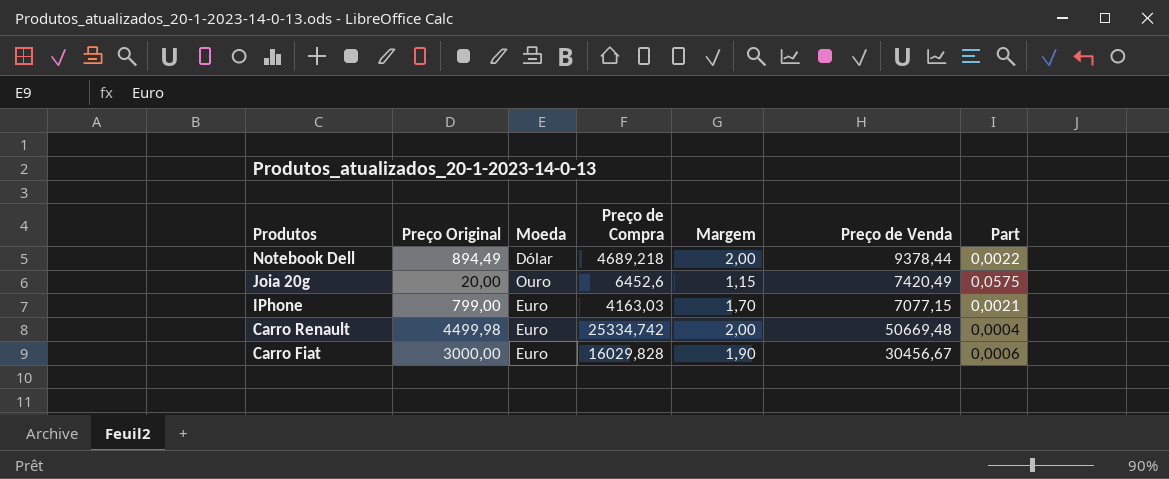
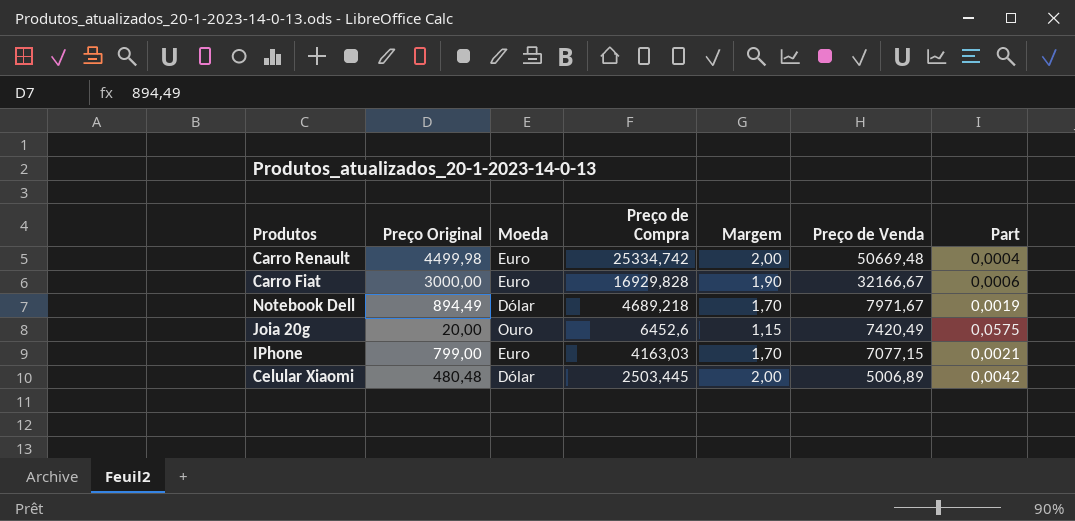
row order: Produtos descending -> Preço de Venda descending
Carro Fiat | Preço de Compra: 16029,828 -> 16929,828
Carro Fiat | Preço de Venda: 30456,67 -> 32166,67
Notebook Dell | Margem: 2,00 -> 1,70
Notebook Dell | Preço de Venda: 9378,44 -> 7971,67
Notebook Dell | Part: 0,0022 -> 0,0019
row Celular Xiaomi: none -> 480,48 | Dólar | 2503,445 | 2,00 | 5006,89 | 0,0042

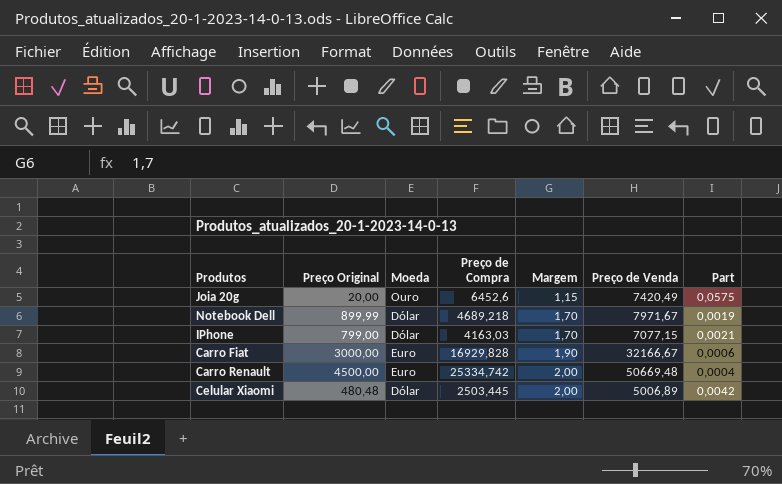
row order: Preço de Venda descending -> Margem ascending
Notebook Dell | Preço Original: 894,49 -> 899,99
IPhone | Moeda: Euro -> Dólar
Carro Renault | Preço Original: 4499,98 -> 4500,00

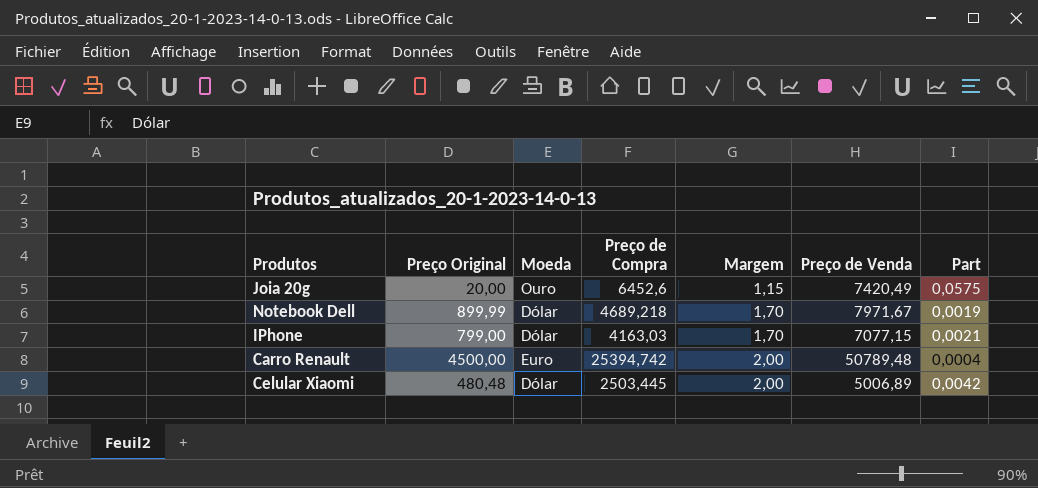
row Carro Fiat: 3000,00 | Euro | 16929,828 | 1,90 | 32166,67 | 0,0006 -> none
Carro Renault | Preço de Compra: 25334,742 -> 25394,742
Carro Renault | Preço de Venda: 50669,48 -> 50789,48

